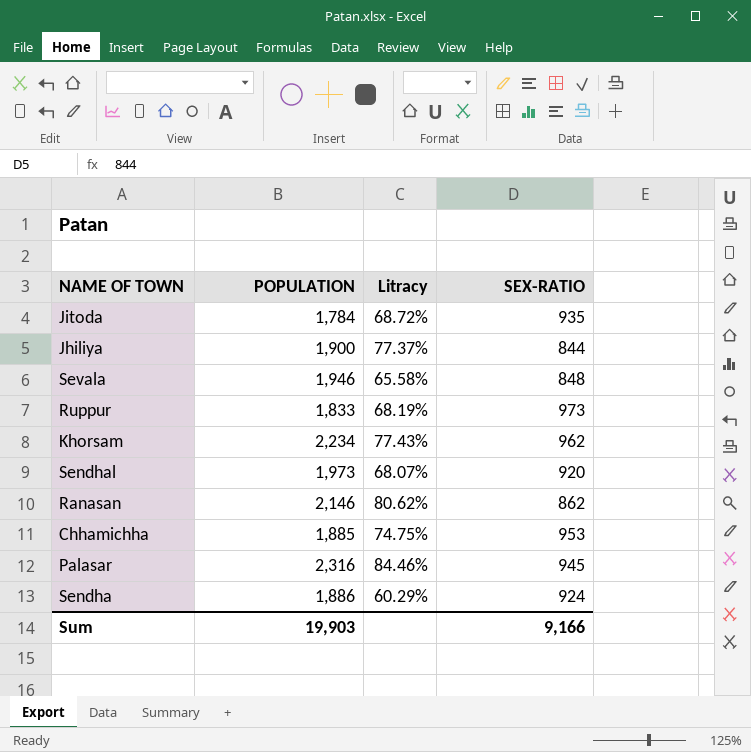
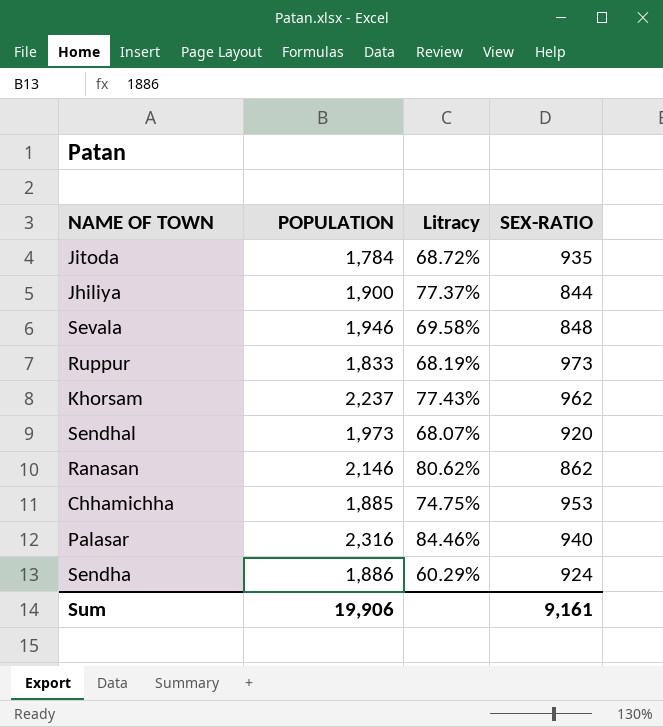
Sevala | Litracy: 65.58% -> 69.58%
Khorsam | POPULATION: 2,234 -> 2,237
Palasar | SEX-RATIO: 945 -> 940
Sum | POPULATION: 19,903 -> 19,906
Sum | SEX-RATIO: 9,166 -> 9,161

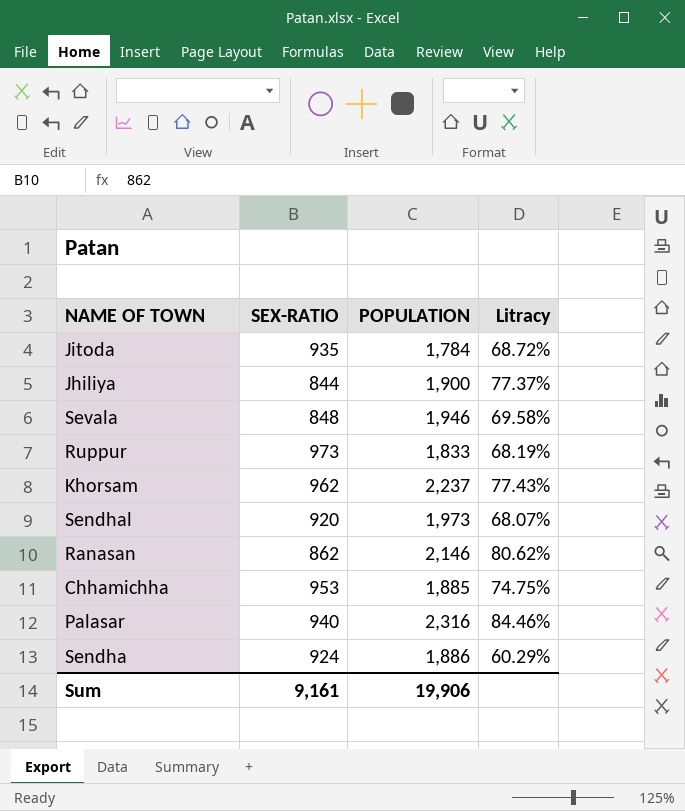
column SEX-RATIO | position: 4 -> 2

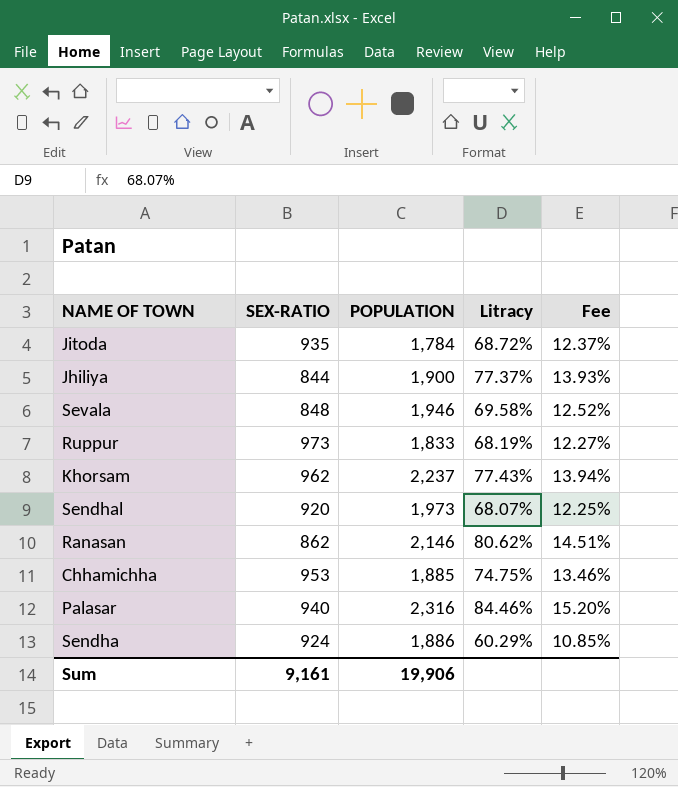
column Fee | formula: none -> [Litracy] * 0.18

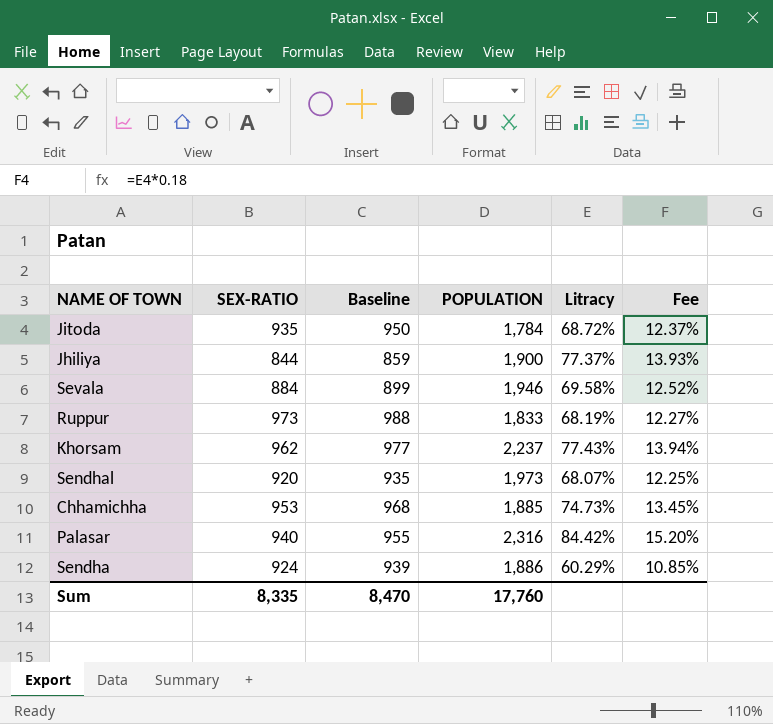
column Baseline | formula: none -> [SEX-RATIO] + 15
row Ranasan: 862 | 2,146 | 80.62% | 14.51% -> none
Sevala | SEX-RATIO: 848 -> 884
Chhamichha | Litracy: 74.75% -> 74.73%
Chhamichha | Fee: 13.46% -> 13.45%
Palasar | Litracy: 84.46% -> 84.42%
Sum | SEX-RATIO: 9,161 -> 8,335
Sum | POPULATION: 19,906 -> 17,760

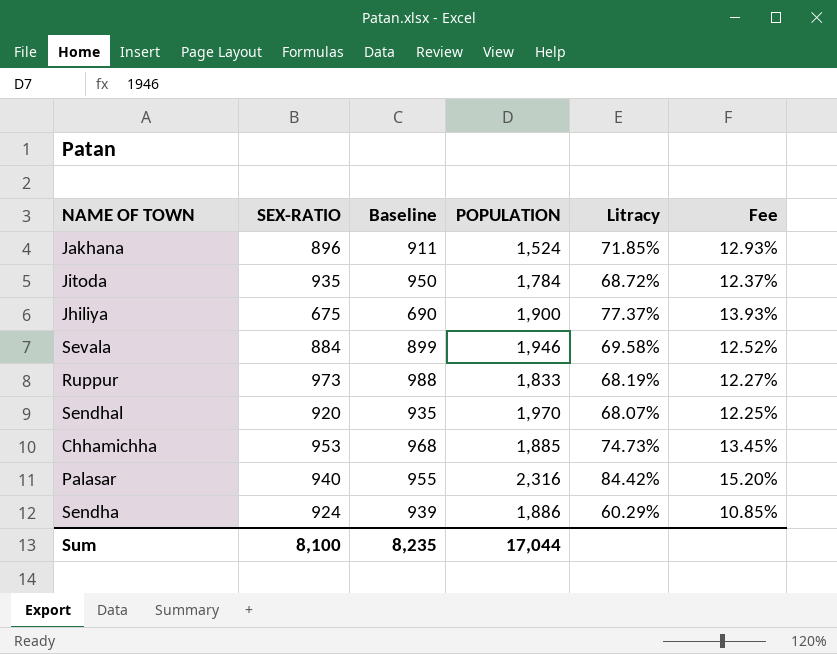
row Khorsam: 962 | 977 | 2,237 | 77.43% | 13.94% -> none
row Jakhana: none -> 896 | 911 | 1,524 | 71.85% | 12.93%
Jhiliya | SEX-RATIO: 844 -> 675
Jhiliya | Baseline: 859 -> 690
Sendhal | POPULATION: 1,973 -> 1,970
Sum | SEX-RATIO: 8,335 -> 8,100
Sum | Baseline: 8,470 -> 8,235
Sum | POPULATION: 17,760 -> 17,044

